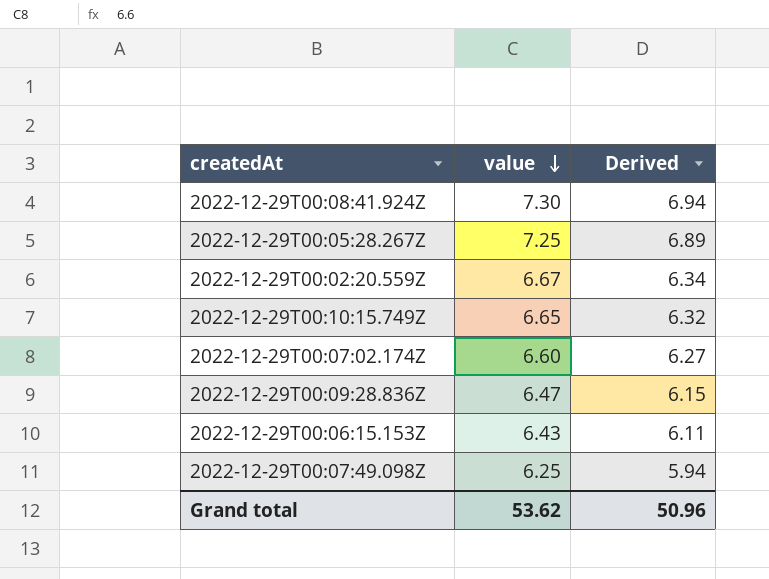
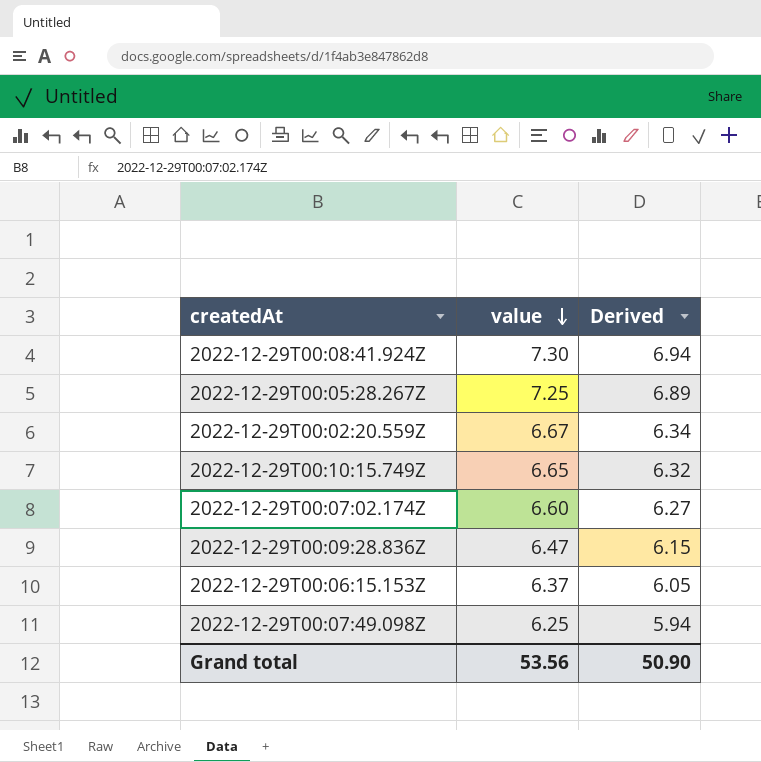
2022-12-29T00:06:15.153Z | value: 6.43 -> 6.37
2022-12-29T00:06:15.153Z | Derived: 6.11 -> 6.05
Grand total | value: 53.62 -> 53.56
Grand total | Derived: 50.96 -> 50.90

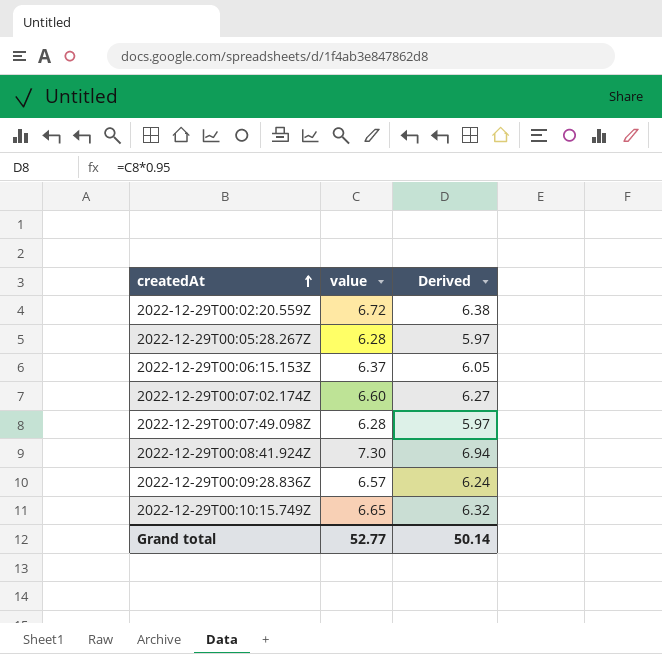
row order: value descending -> createdAt ascending
2022-12-29T00:02:20.559Z | value: 6.67 -> 6.72
2022-12-29T00:02:20.559Z | Derived: 6.34 -> 6.38
2022-12-29T00:05:28.267Z | value: 7.25 -> 6.28
2022-12-29T00:05:28.267Z | Derived: 6.89 -> 5.97
2022-12-29T00:07:49.098Z | value: 6.25 -> 6.28
2022-12-29T00:07:49.098Z | Derived: 5.94 -> 5.97
2022-12-29T00:09:28.836Z | value: 6.47 -> 6.57
2022-12-29T00:09:28.836Z | Derived: 6.15 -> 6.24
Grand total | value: 53.56 -> 52.77
Grand total | Derived: 50.90 -> 50.14

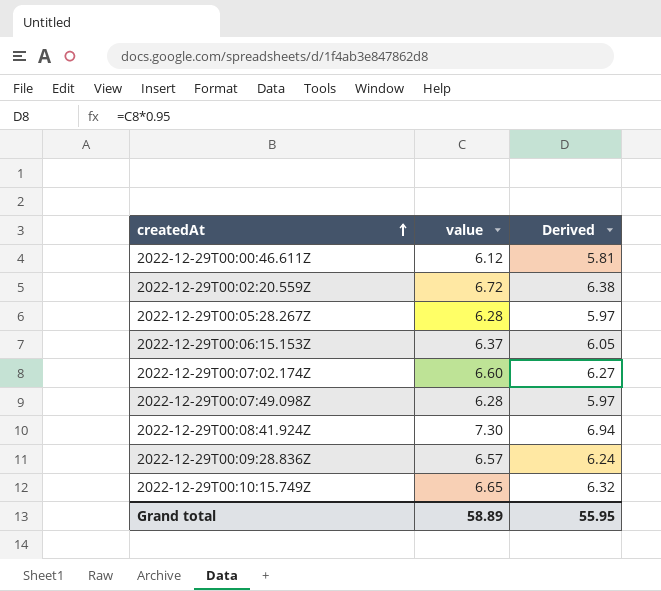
row 2022-12-29T00:00:46.611Z: none -> 6.12 | 5.81
Grand total | value: 52.77 -> 58.89
Grand total | Derived: 50.14 -> 55.95

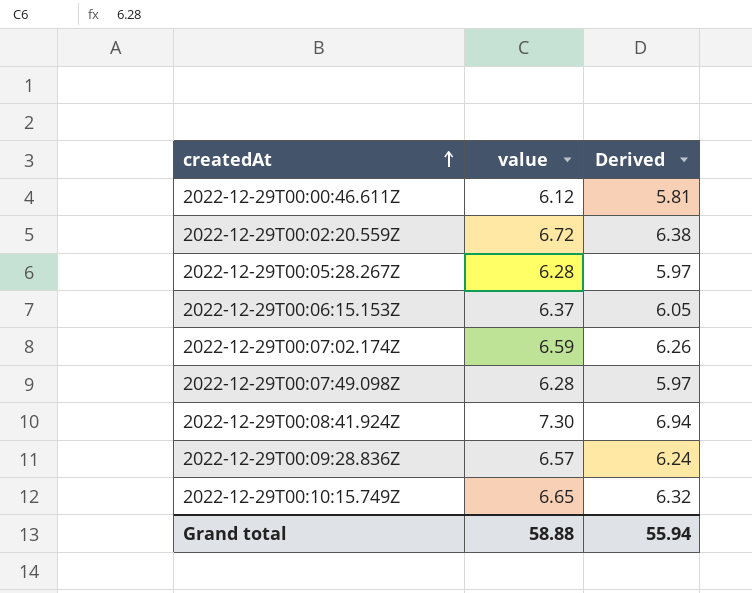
2022-12-29T00:07:02.174Z | value: 6.60 -> 6.59
2022-12-29T00:07:02.174Z | Derived: 6.27 -> 6.26
Grand total | value: 58.89 -> 58.88
Grand total | Derived: 55.95 -> 55.94

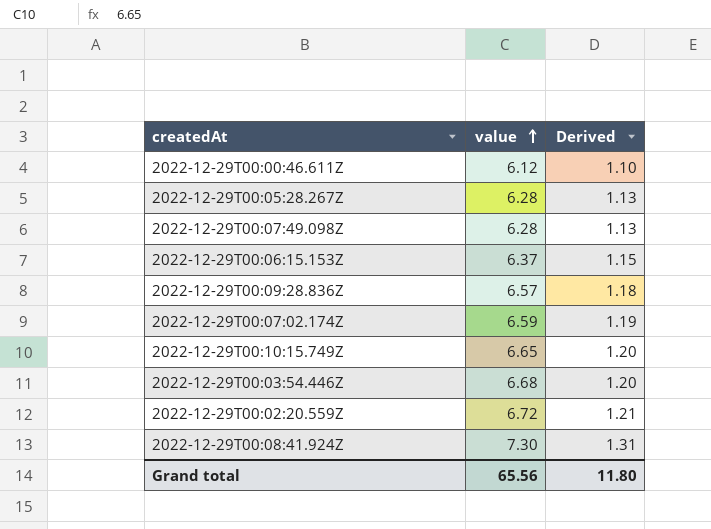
row order: createdAt ascending -> value ascending
column Derived | formula: [value] * 0.95 -> [value] * 0.18
row 2022-12-29T00:03:54.446Z: none -> 6.68 | 1.20
Grand total | value: 58.88 -> 65.56
Grand total | Derived: 55.94 -> 11.80

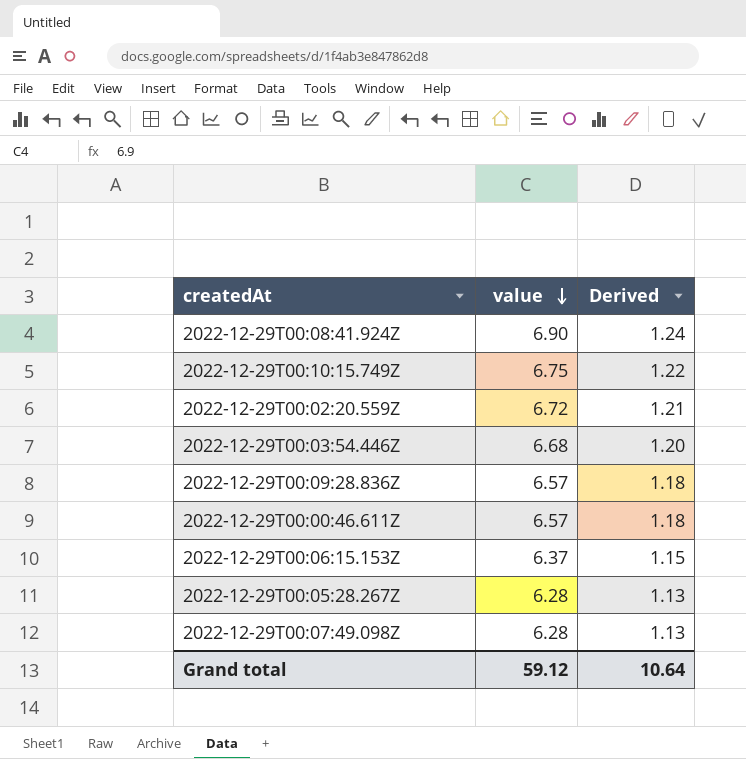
row order: value ascending -> value descending
row 2022-12-29T00:07:02.174Z: 6.59 | 1.19 -> none
2022-12-29T00:08:41.924Z | value: 7.30 -> 6.90
2022-12-29T00:08:41.924Z | Derived: 1.31 -> 1.24
2022-12-29T00:10:15.749Z | value: 6.65 -> 6.75
2022-12-29T00:10:15.749Z | Derived: 1.20 -> 1.22
2022-12-29T00:00:46.611Z | value: 6.12 -> 6.57
2022-12-29T00:00:46.611Z | Derived: 1.10 -> 1.18
Grand total | value: 65.56 -> 59.12
Grand total | Derived: 11.80 -> 10.64

